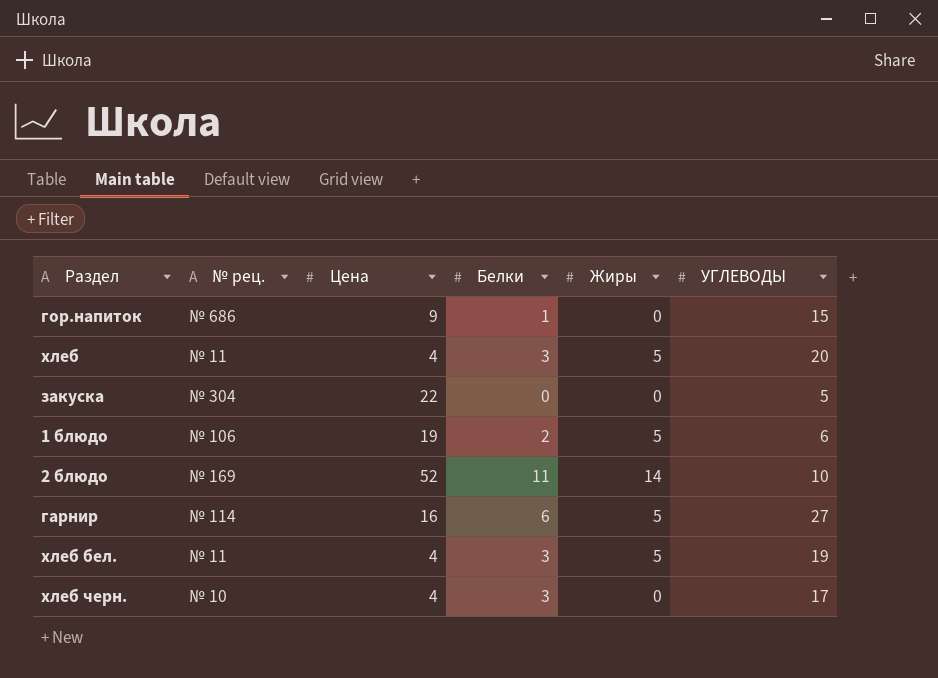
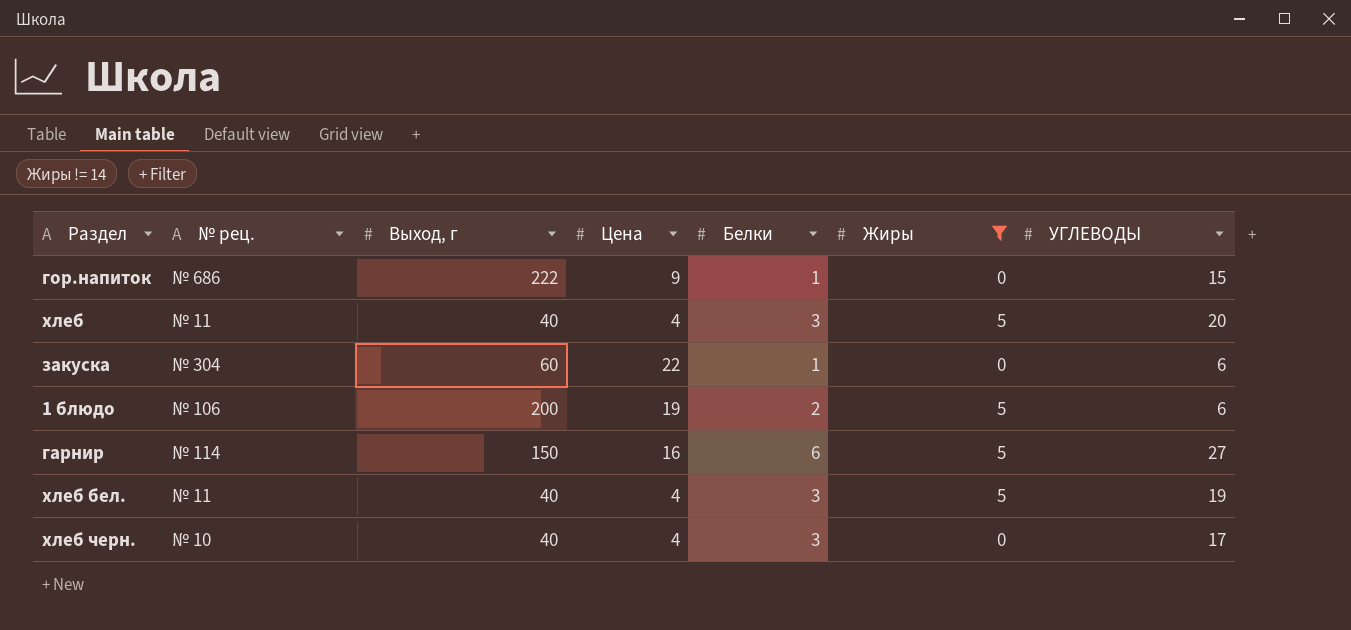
filter: none -> Жиры != 14
column Выход, г | position: none -> 3
закуска | Белки: 0 -> 1
закуска | УГЛЕВОДЫ: 5 -> 6

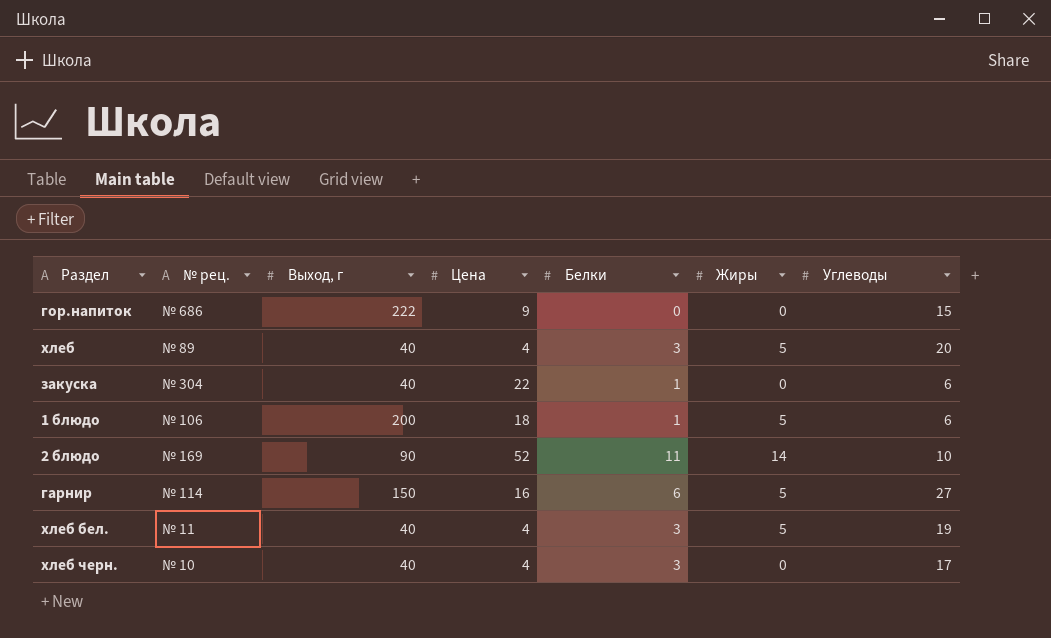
filter: Жиры != 14 -> none
column name: УГЛЕВОДЫ -> Углеводы
гор.напиток | Белки: 1 -> 0
хлеб | № рец.: № 11 -> № 89
закуска | Выход, г: 60 -> 40
1 блюдо | Цена: 19 -> 18
1 блюдо | Белки: 2 -> 1

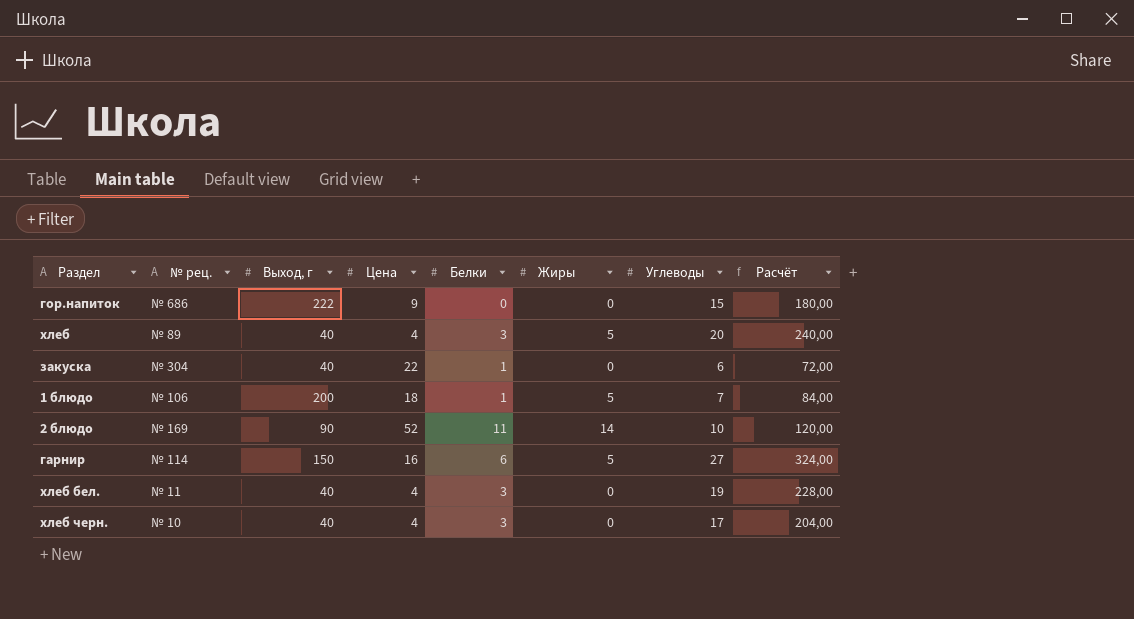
column Расчёт | formula: none -> [Углеводы] * 12
1 блюдо | Углеводы: 6 -> 7
хлеб бел. | Жиры: 5 -> 0

